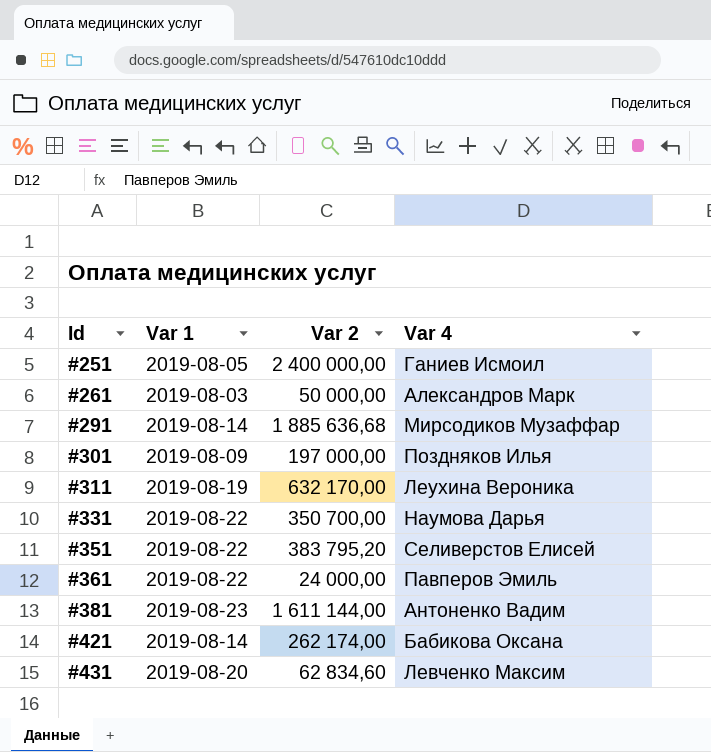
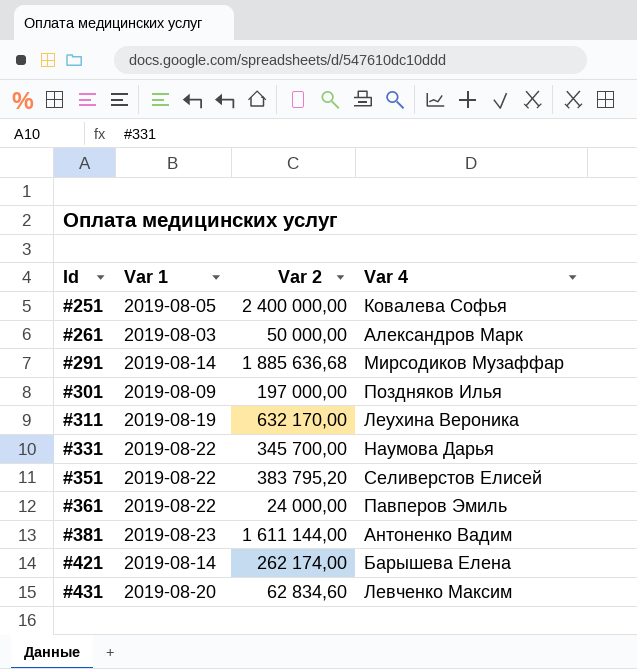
#251 | Var 4: Ганиев Исмоил -> Ковалева Софья
#331 | Var 2: 350 700,00 -> 345 700,00
#421 | Var 4: Бабикова Оксана -> Барышева Елена

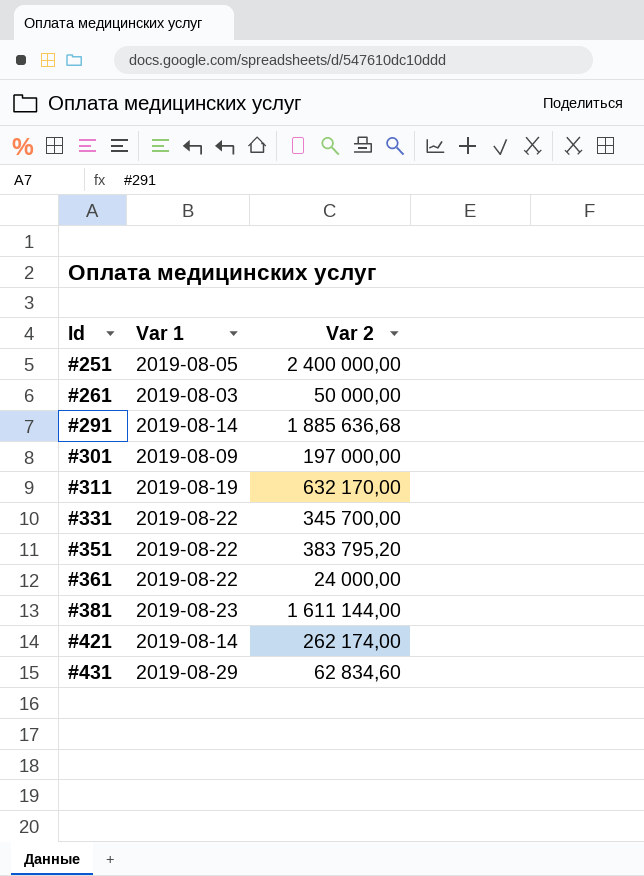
column Var 4 | position: 4 -> none
#431 | Var 1: 2019-08-20 -> 2019-08-29

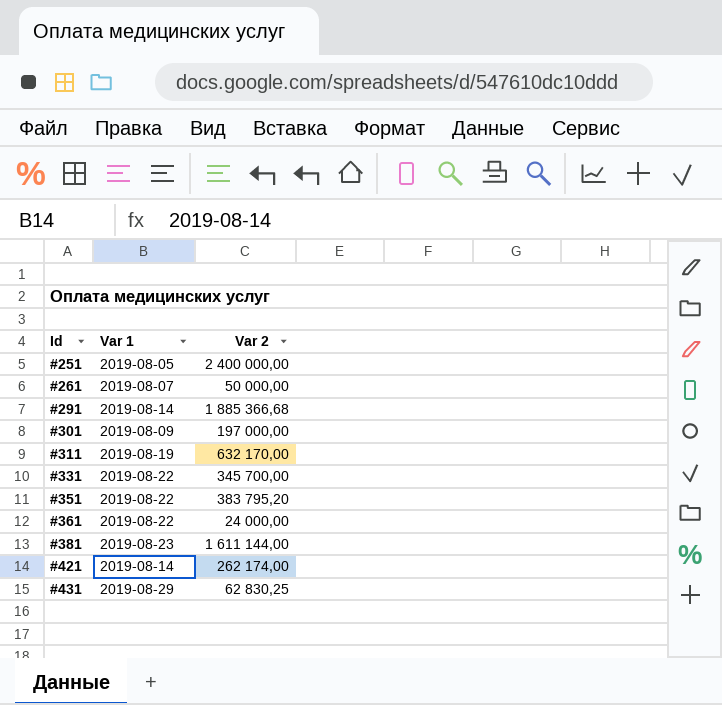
#261 | Var 1: 2019-08-03 -> 2019-08-07
#291 | Var 2: 1 885 636,68 -> 1 885 366,68
#431 | Var 2: 62 834,60 -> 62 830,25

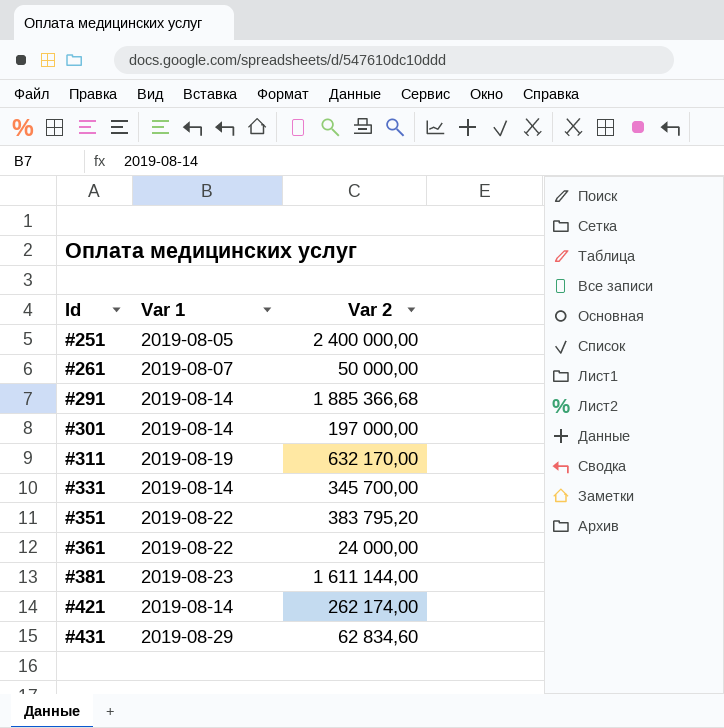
#301 | Var 1: 2019-08-09 -> 2019-08-14
#331 | Var 1: 2019-08-22 -> 2019-08-14
#431 | Var 2: 62 830,25 -> 62 834,60

